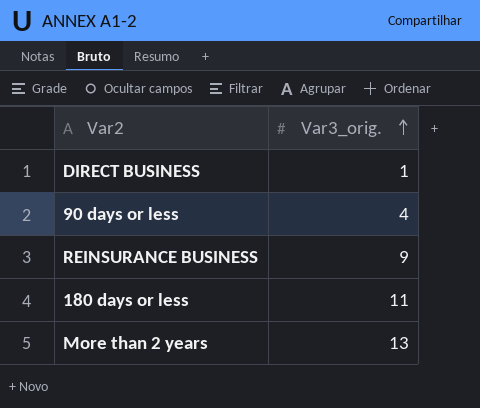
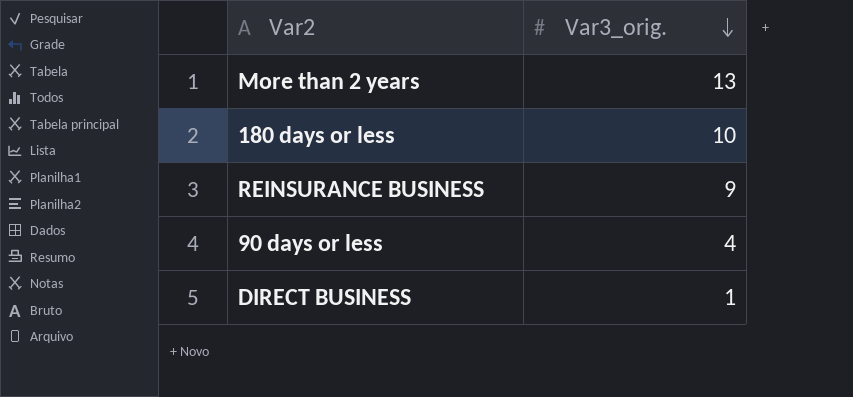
row order: Var3_orig. ascending -> Var3_orig. descending
180 days or less | Var3_orig.: 11 -> 10

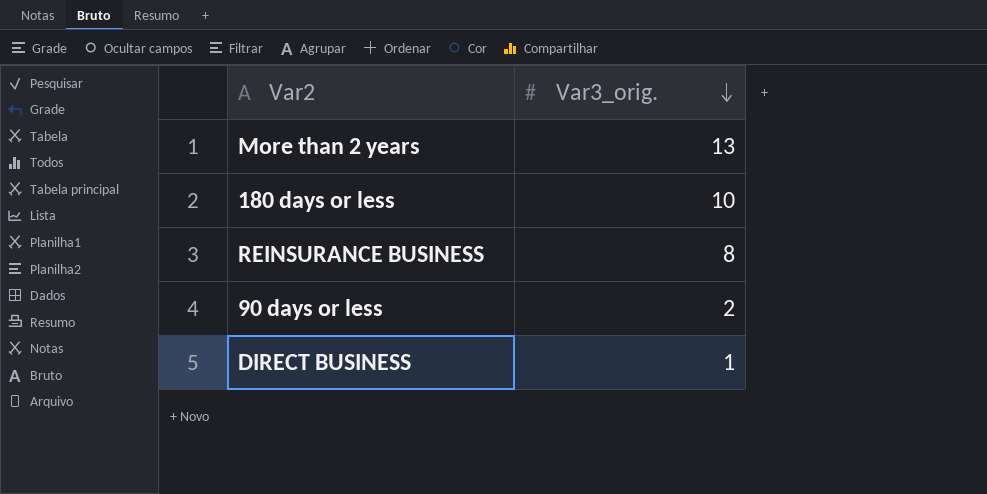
REINSURANCE BUSINESS | Var3_orig.: 9 -> 8
90 days or less | Var3_orig.: 4 -> 2

